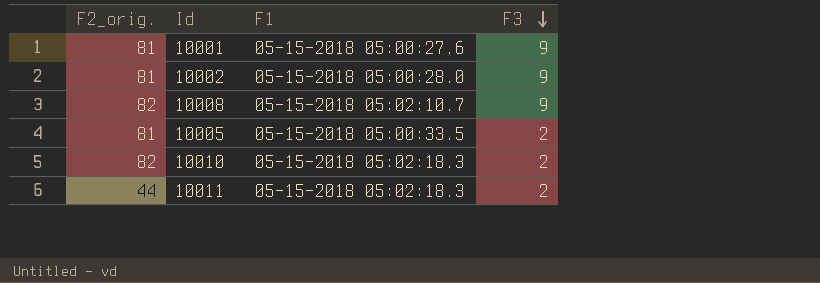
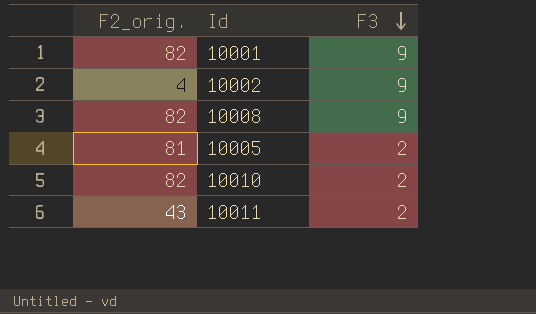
column F1 | position: 3 -> none
10001 | F2_orig.: 81 -> 82
10002 | F2_orig.: 81 -> 4
10011 | F2_orig.: 44 -> 43

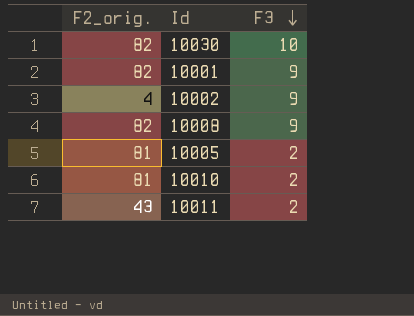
row 10030: none -> 82 | 10
10010 | F2_orig.: 82 -> 81

